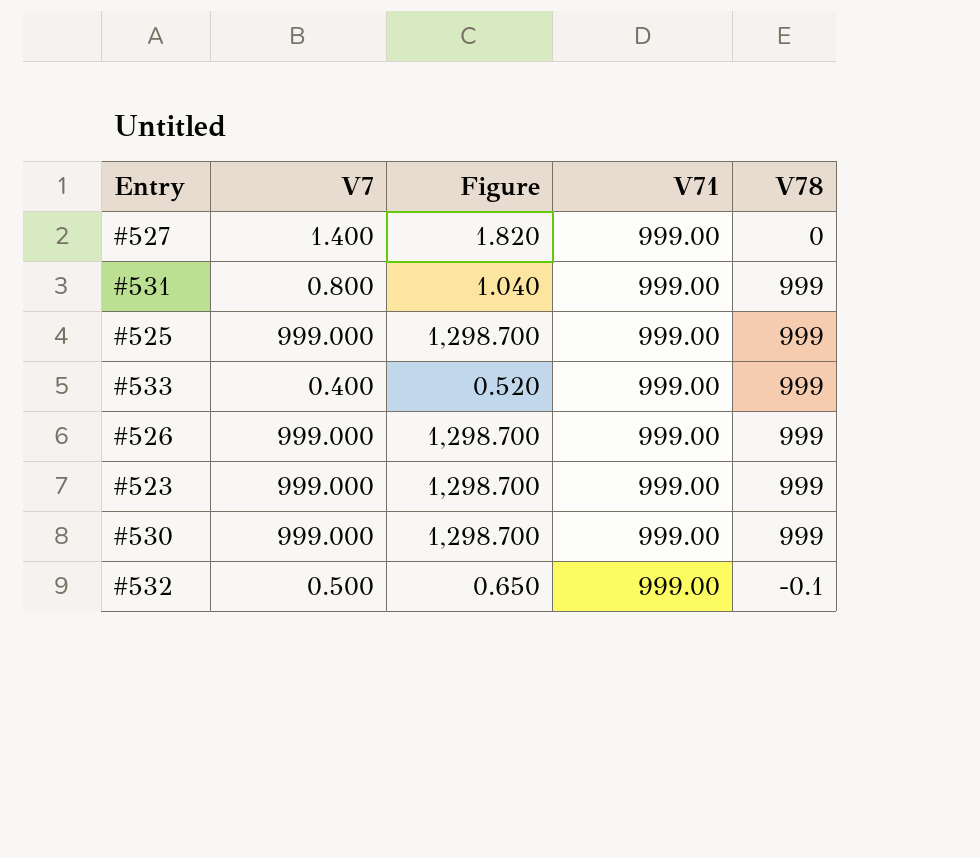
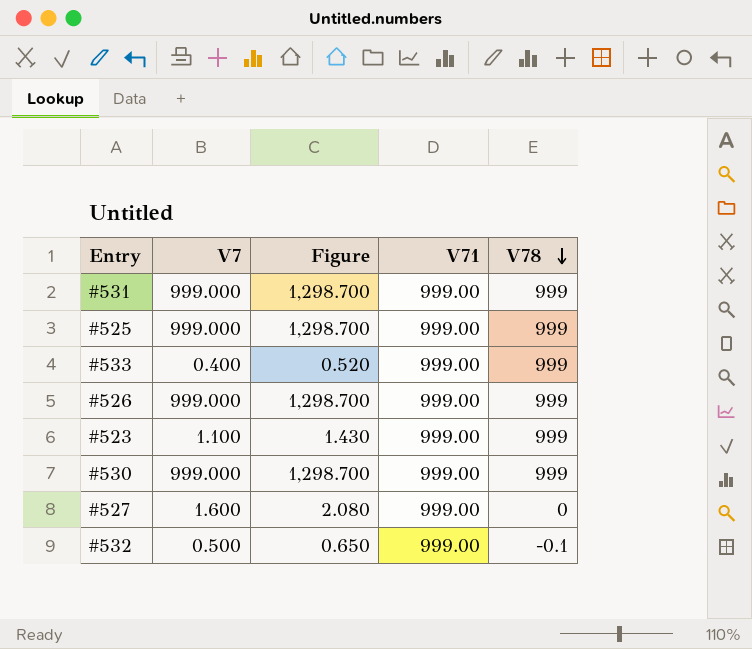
row order: none -> V78 descending
#531 | V7: 0.800 -> 999.000
#531 | Figure: 1.040 -> 1,298.700
#523 | V7: 999.000 -> 1.100
#523 | Figure: 1,298.700 -> 1.430
#527 | V7: 1.400 -> 1.600
#527 | Figure: 1.820 -> 2.080

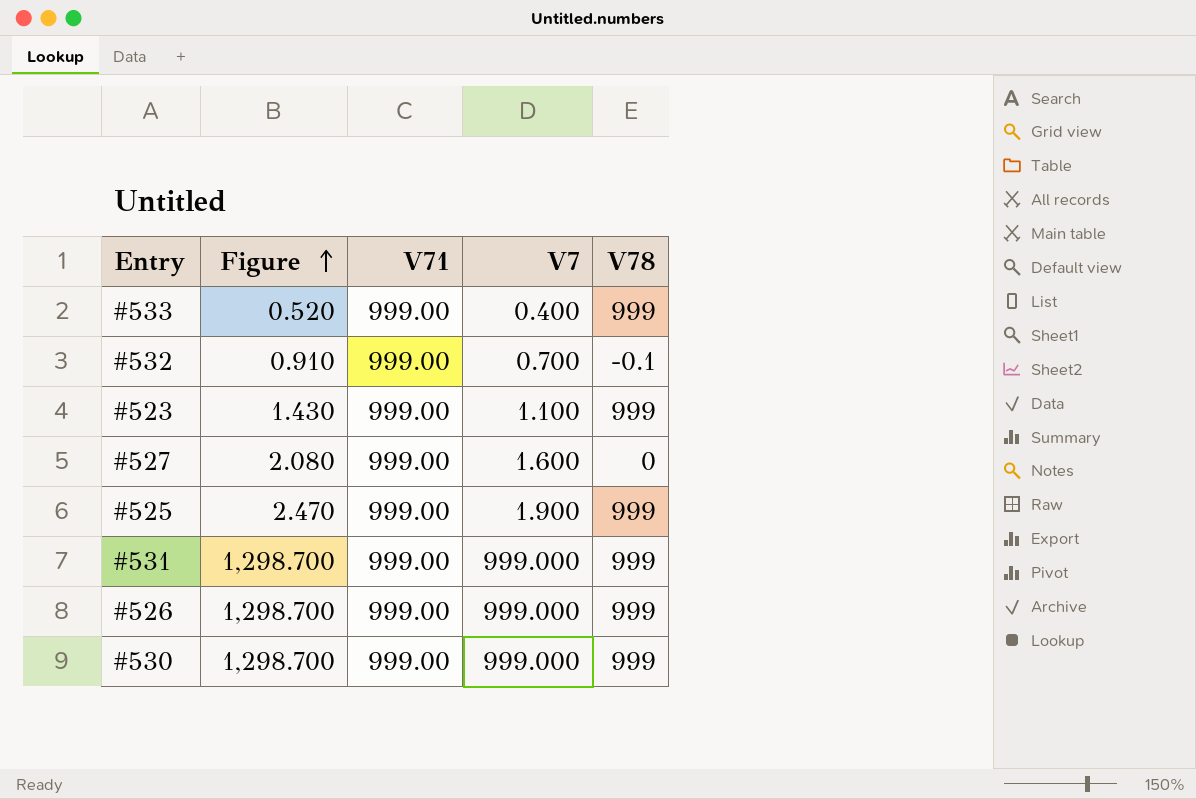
row order: V78 descending -> Figure ascending
column V7 | position: 2 -> 4
#532 | Figure: 0.650 -> 0.910
#532 | V7: 0.500 -> 0.700
#525 | Figure: 1,298.700 -> 2.470
#525 | V7: 999.000 -> 1.900

